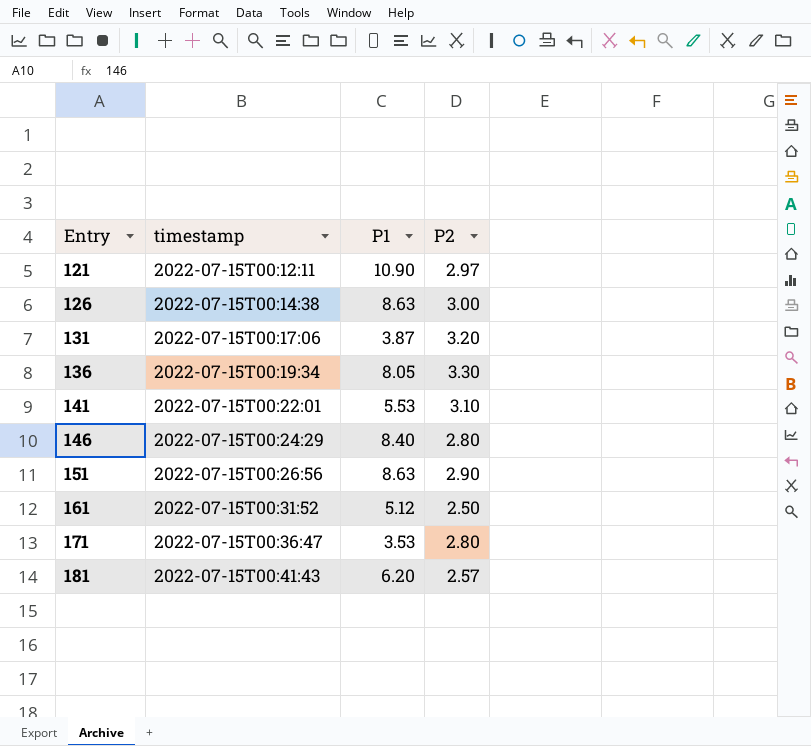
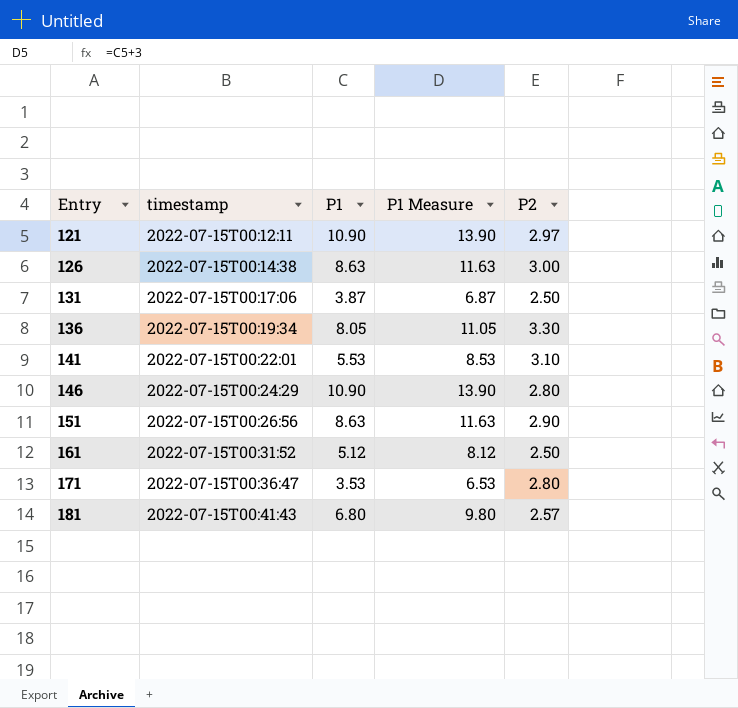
column P1 Measure | formula: none -> [P1] + 3
131 | P2: 3.20 -> 2.50
146 | P1: 8.40 -> 10.90
181 | P1: 6.20 -> 6.80

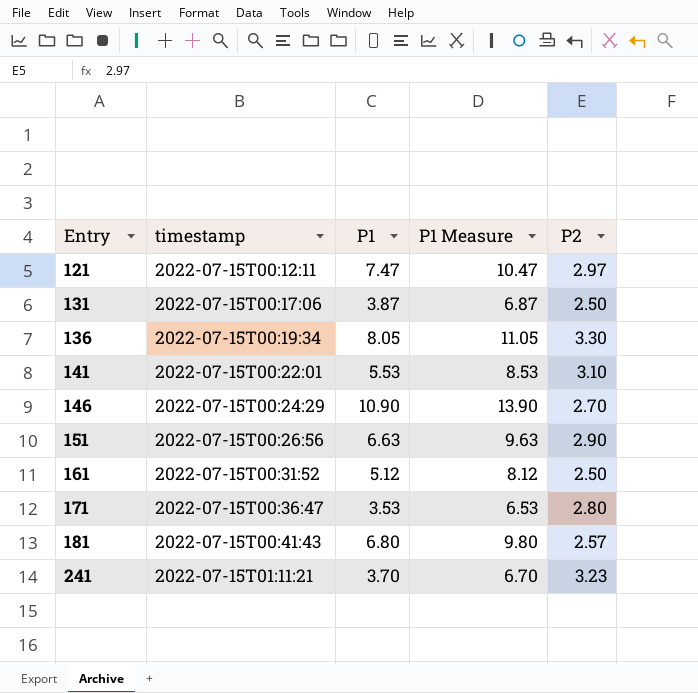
row 126: 2022-07-15T00:14:38 | 8.63 | 11.63 | 3.00 -> none
121 | P1: 10.90 -> 7.47
121 | P1 Measure: 13.90 -> 10.47
146 | P2: 2.80 -> 2.70
151 | P1: 8.63 -> 6.63
151 | P1 Measure: 11.63 -> 9.63
row 241: none -> 2022-07-15T01:11:21 | 3.70 | 6.70 | 3.23

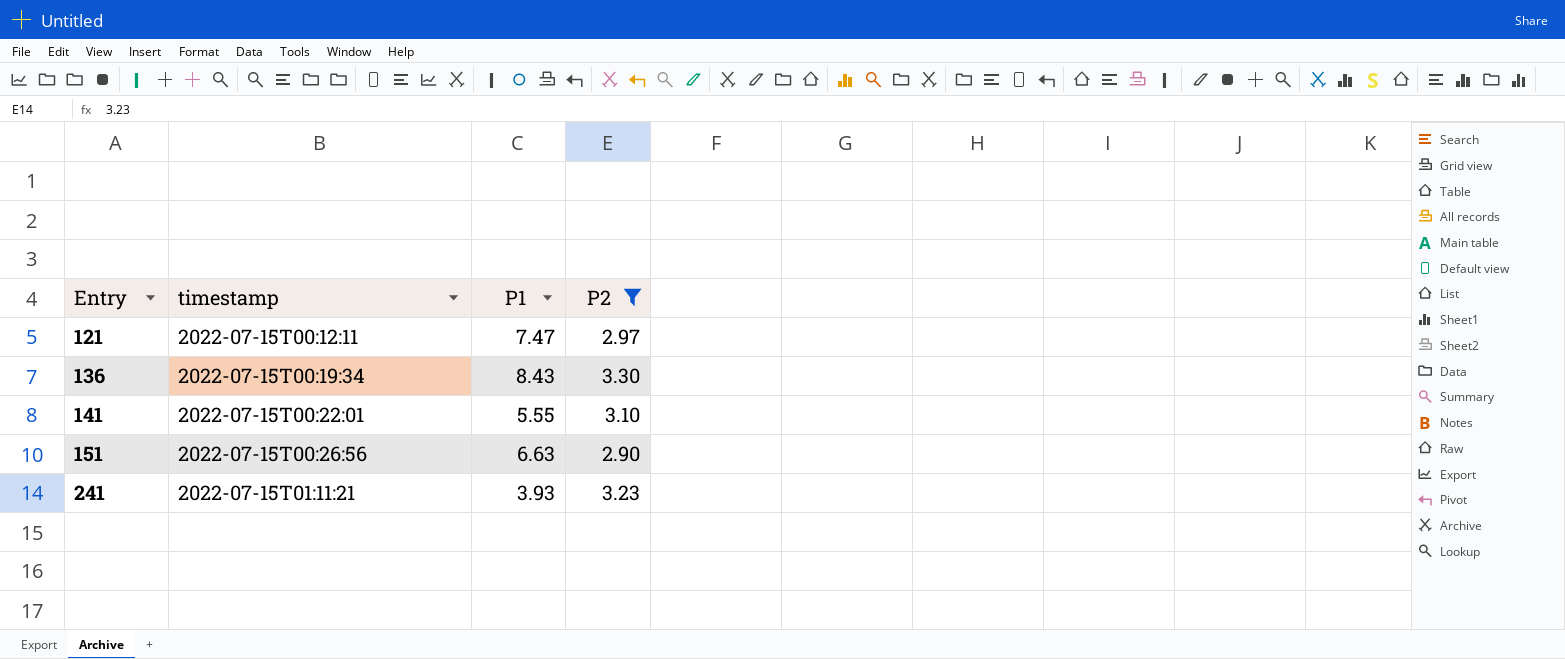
filter: none -> P2 >= 2.90
column P1 Measure | formula: [P1] + 3 -> none
136 | P1: 8.05 -> 8.43
141 | P1: 5.53 -> 5.55
241 | P1: 3.70 -> 3.93

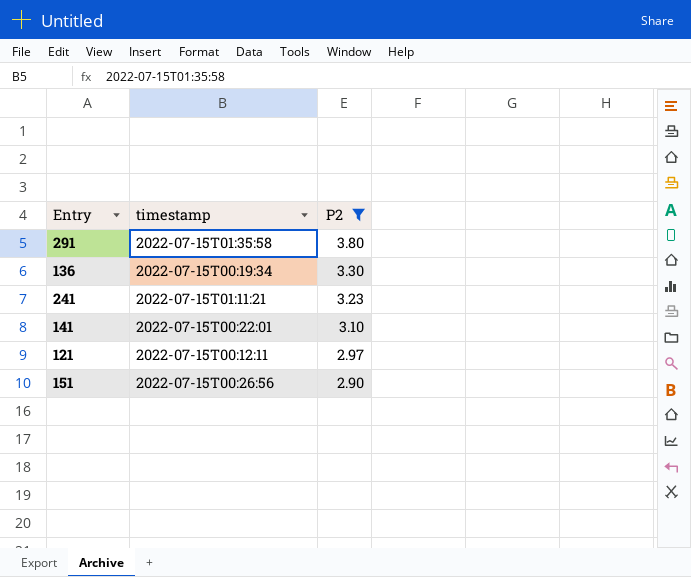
row order: Entry ascending -> P2 descending
column P1 | position: 3 -> none
row 291: none -> 2022-07-15T01:35:58 | 3.80

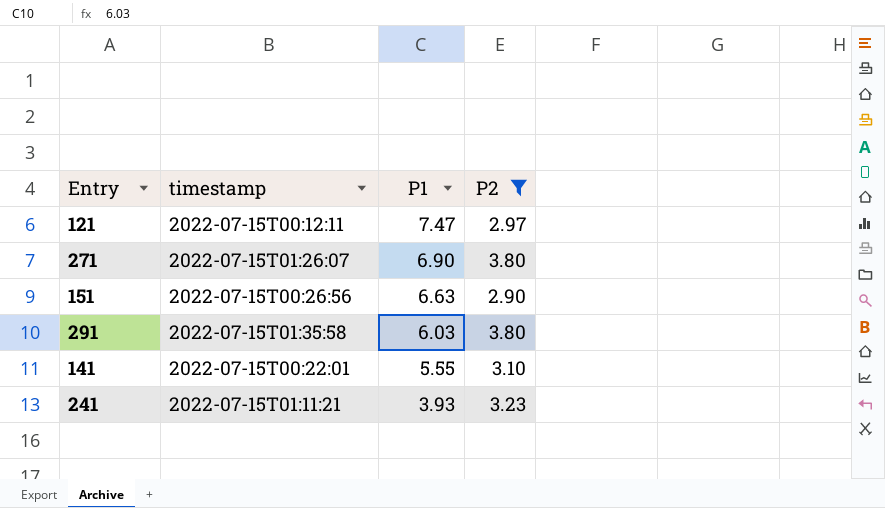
row order: P2 descending -> P1 descending
column P1 | position: none -> 3
row 136: 2022-07-15T00:19:34 | 3.30 -> none
row 271: none -> 2022-07-15T01:26:07 | 6.90 | 3.80

